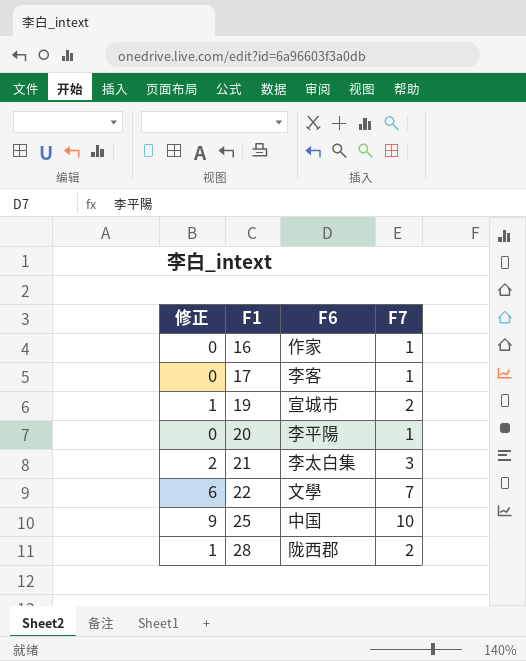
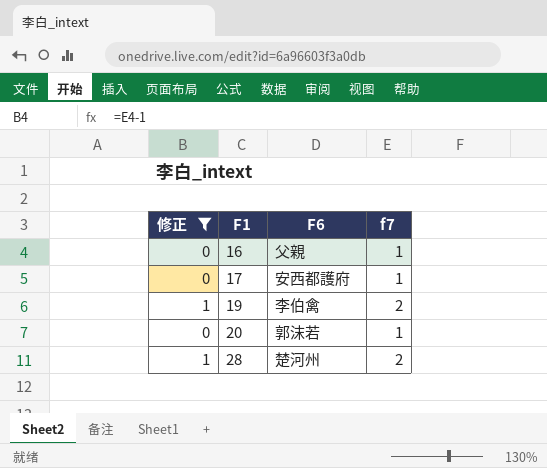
filter: none -> 修正 <= 1
column name: F7 -> f7
16 | F6: 作家 -> 父親
17 | F6: 李客 -> 安西都護府
19 | F6: 宣城市 -> 李伯禽
20 | F6: 李平陽 -> 郭沫若
28 | F6: 陇西郡 -> 楚河州

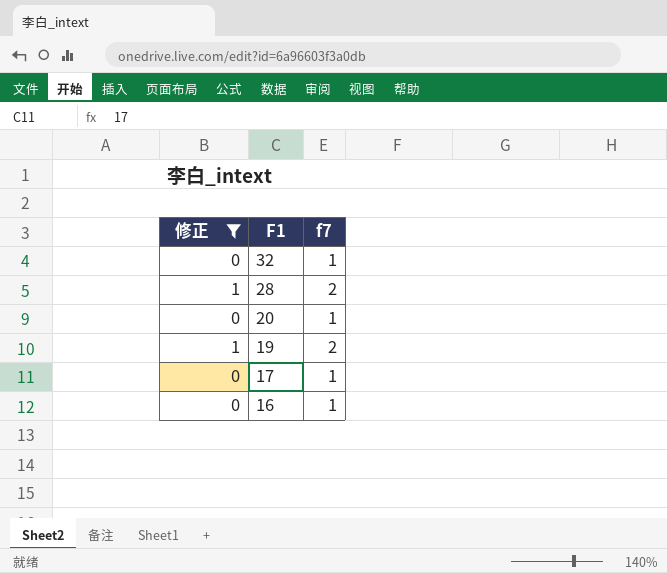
row order: F1 ascending -> F1 descending
column F6 | position: 3 -> none
row 32: none -> 0 | 1

